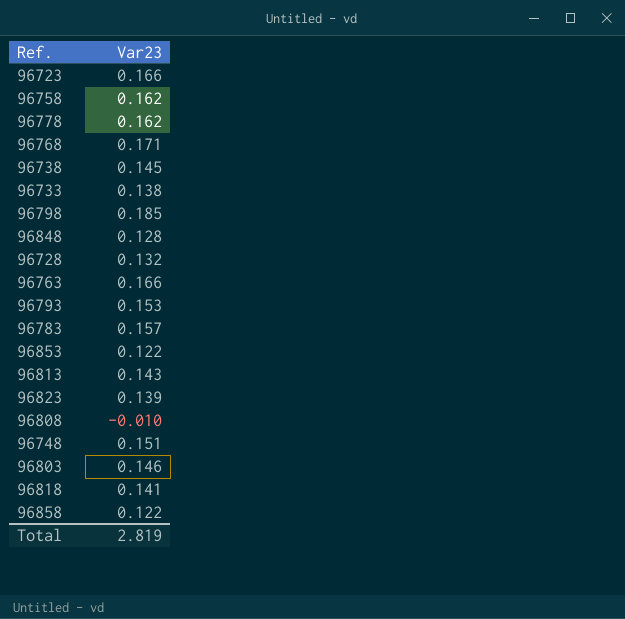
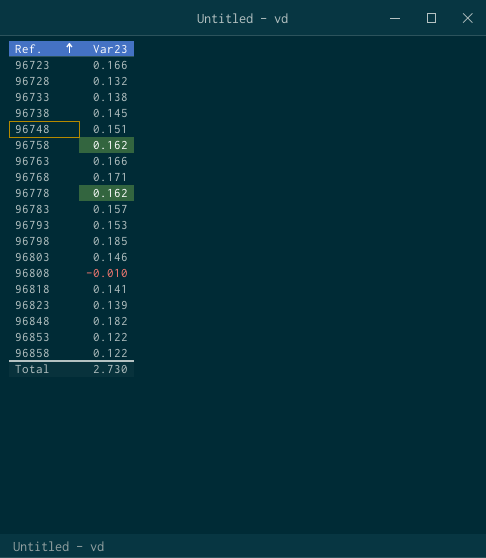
row order: none -> Ref. ascending
row 96813: 0.143 -> none
96848 | Var23: 0.128 -> 0.182
Total | Var23: 2.819 -> 2.730

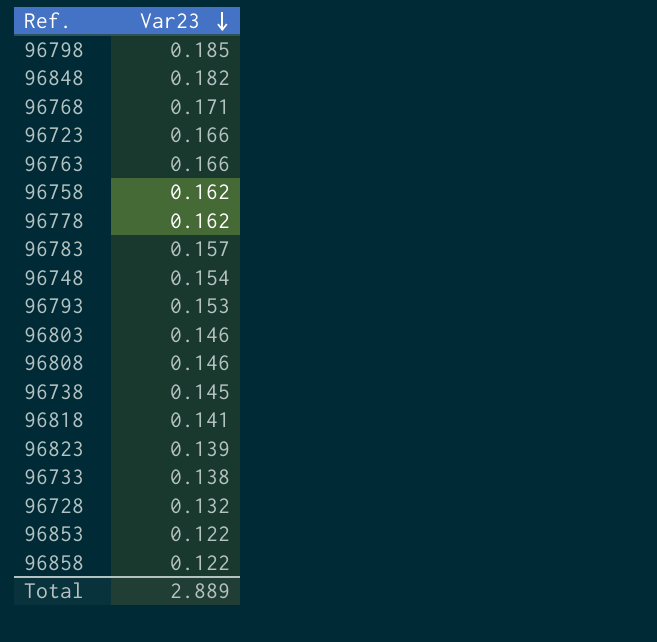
row order: Ref. ascending -> Var23 descending
96748 | Var23: 0.151 -> 0.154
96808 | Var23: -0.010 -> 0.146
Total | Var23: 2.730 -> 2.889

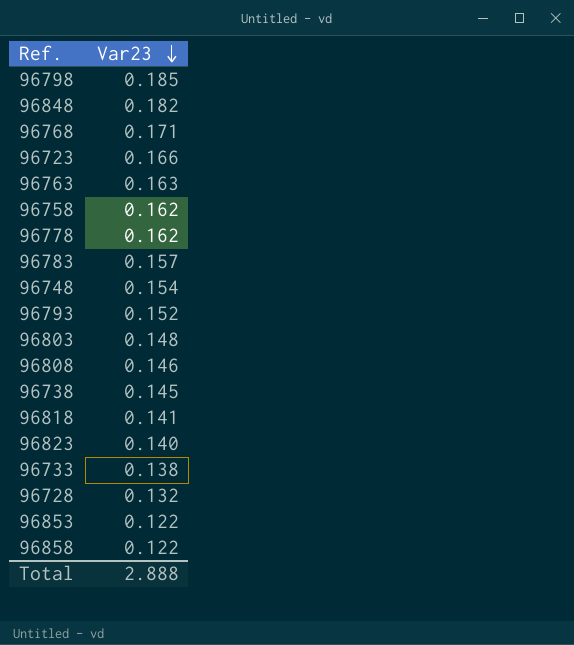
96763 | Var23: 0.166 -> 0.163
96793 | Var23: 0.153 -> 0.152
96803 | Var23: 0.146 -> 0.148
96823 | Var23: 0.139 -> 0.140
Total | Var23: 2.889 -> 2.888

